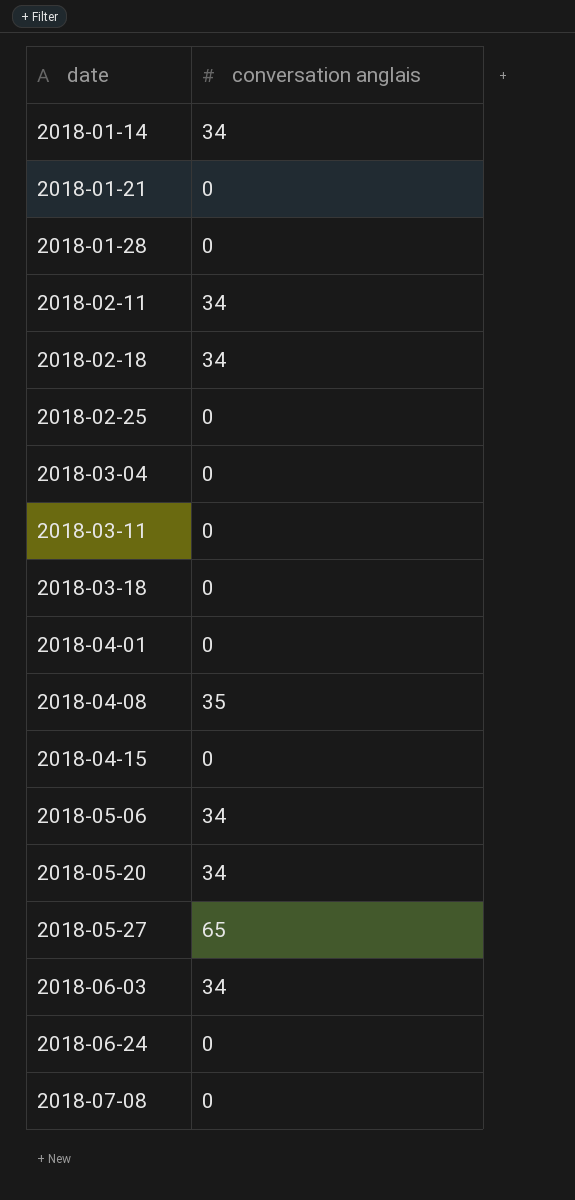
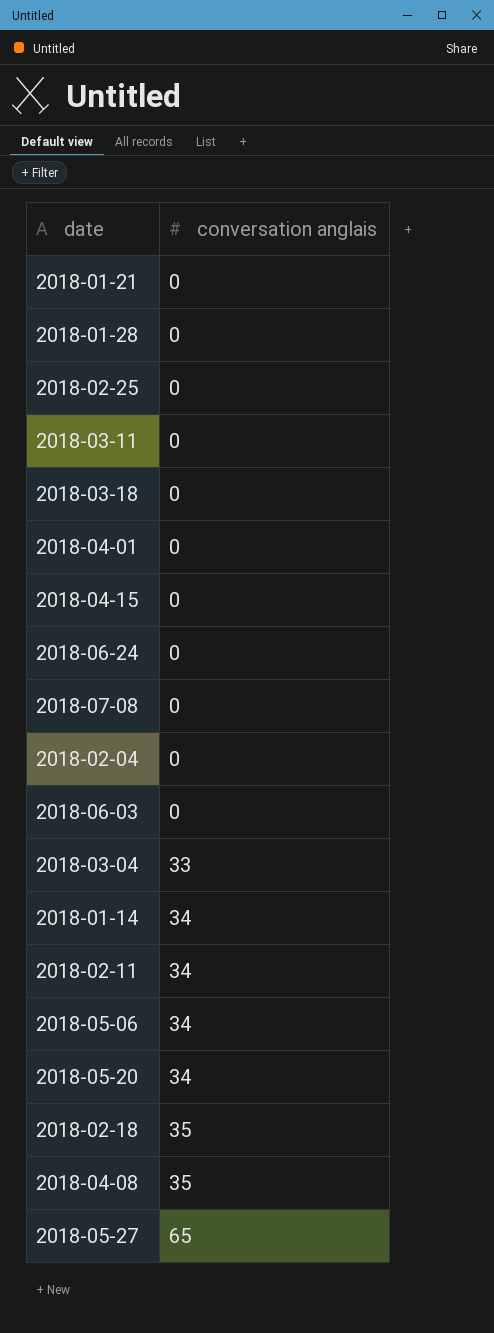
row order: date ascending -> conversation anglais ascending
row 2018-02-04: none -> 0
2018-06-03 | conversation anglais: 34 -> 0
2018-03-04 | conversation anglais: 0 -> 33
2018-02-18 | conversation anglais: 34 -> 35

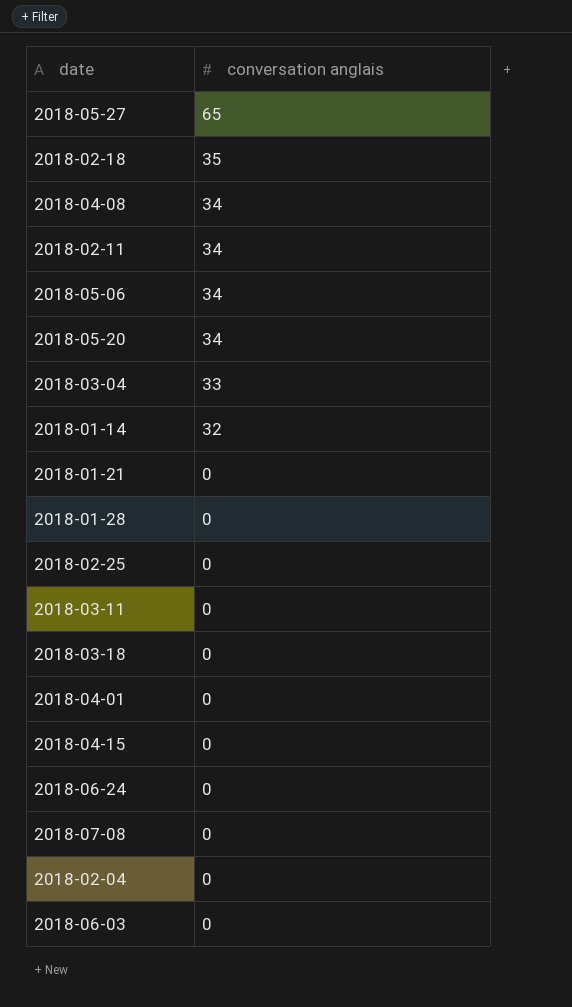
row order: conversation anglais ascending -> conversation anglais descending
2018-04-08 | conversation anglais: 35 -> 34
2018-01-14 | conversation anglais: 34 -> 32

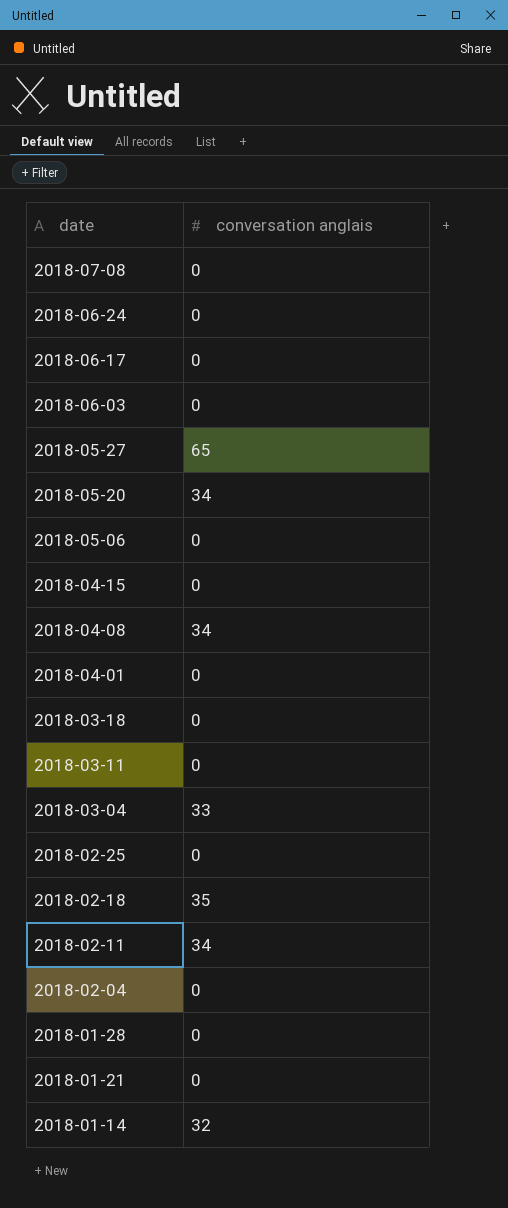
row order: conversation anglais descending -> date descending
row 2018-06-17: none -> 0
2018-05-06 | conversation anglais: 34 -> 0

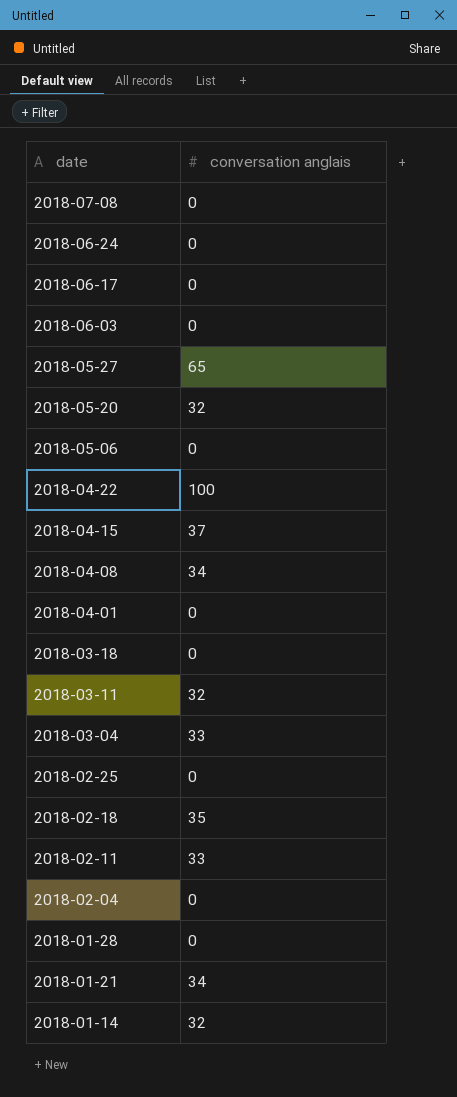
2018-05-20 | conversation anglais: 34 -> 32
row 2018-04-22: none -> 100
2018-04-15 | conversation anglais: 0 -> 37
2018-03-11 | conversation anglais: 0 -> 32
2018-02-11 | conversation anglais: 34 -> 33
2018-01-21 | conversation anglais: 0 -> 34

